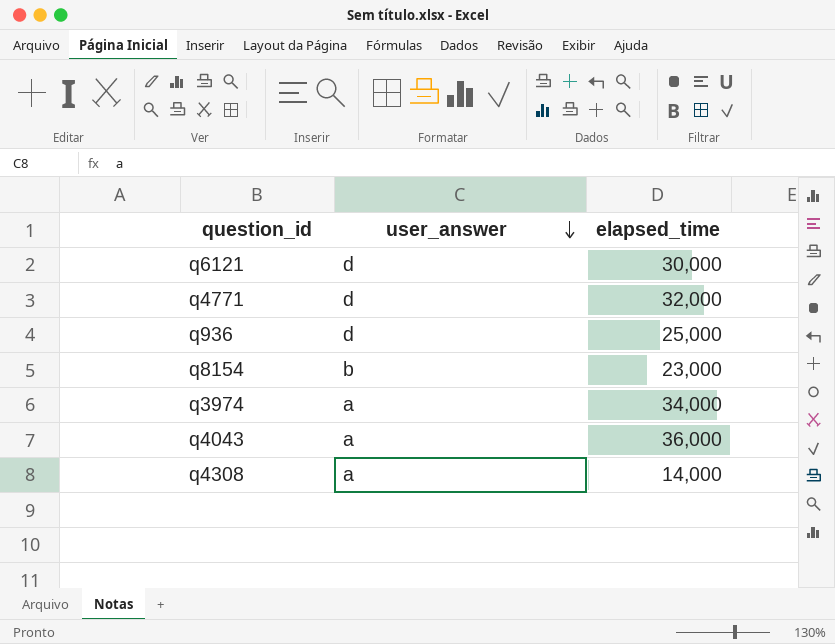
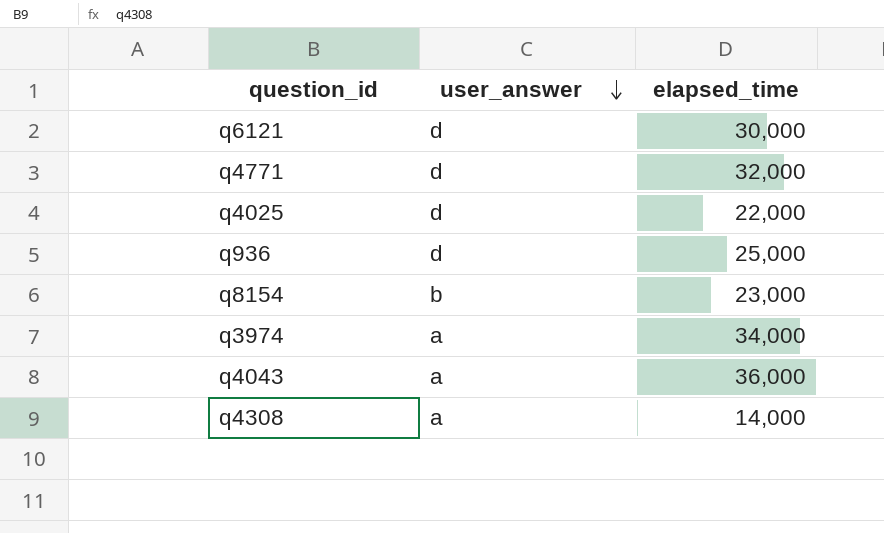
row q4025: none -> d | 22,000

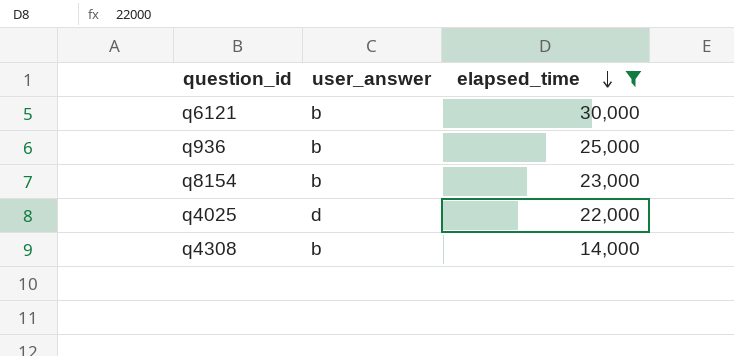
filter: none -> elapsed_time <= 30,000
row order: user_answer descending -> elapsed_time descending
q6121 | user_answer: d -> b
q936 | user_answer: d -> b
q4308 | user_answer: a -> b

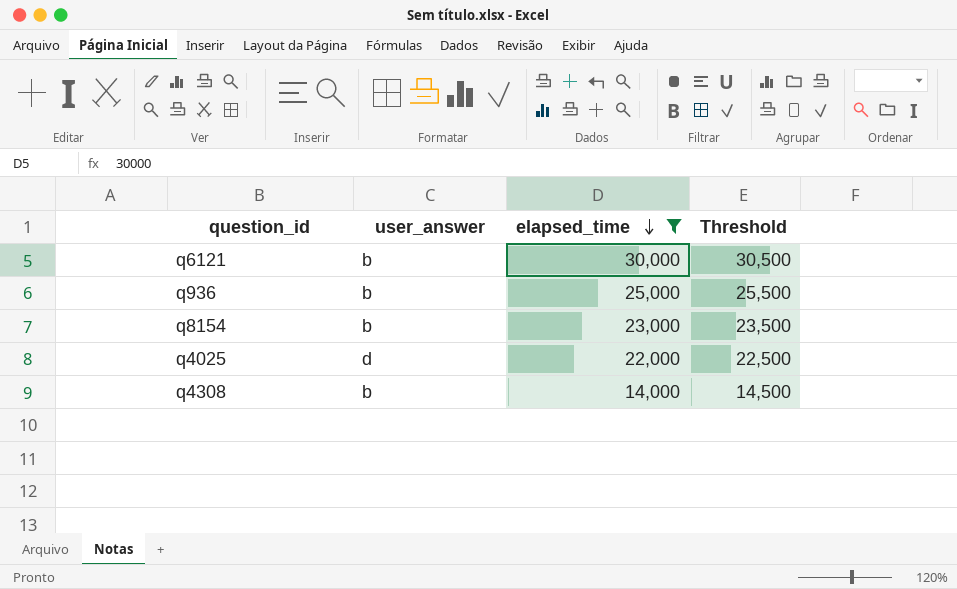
column Threshold | formula: none -> [elapsed_time] + 500

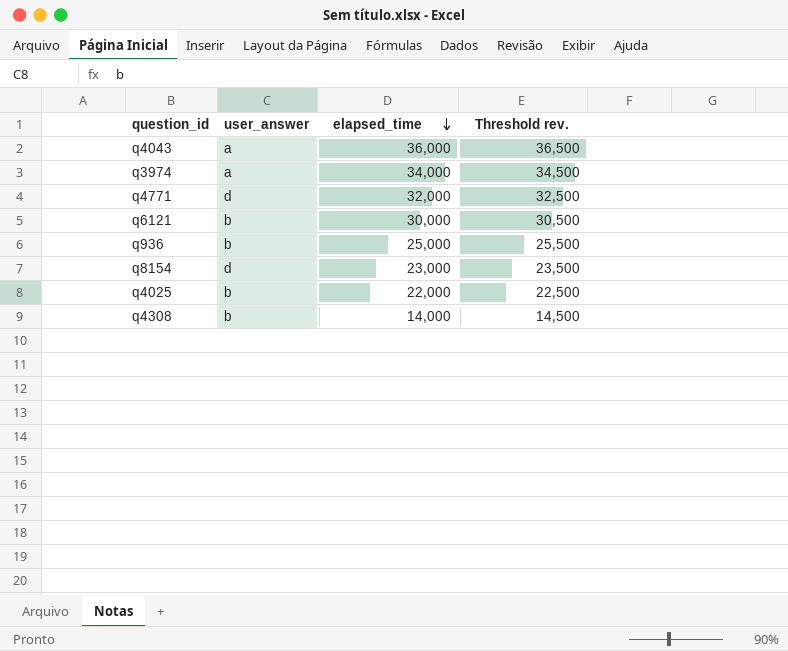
filter: elapsed_time <= 30,000 -> none
column name: Threshold -> Threshold rev.
q8154 | user_answer: b -> d
q4025 | user_answer: d -> b

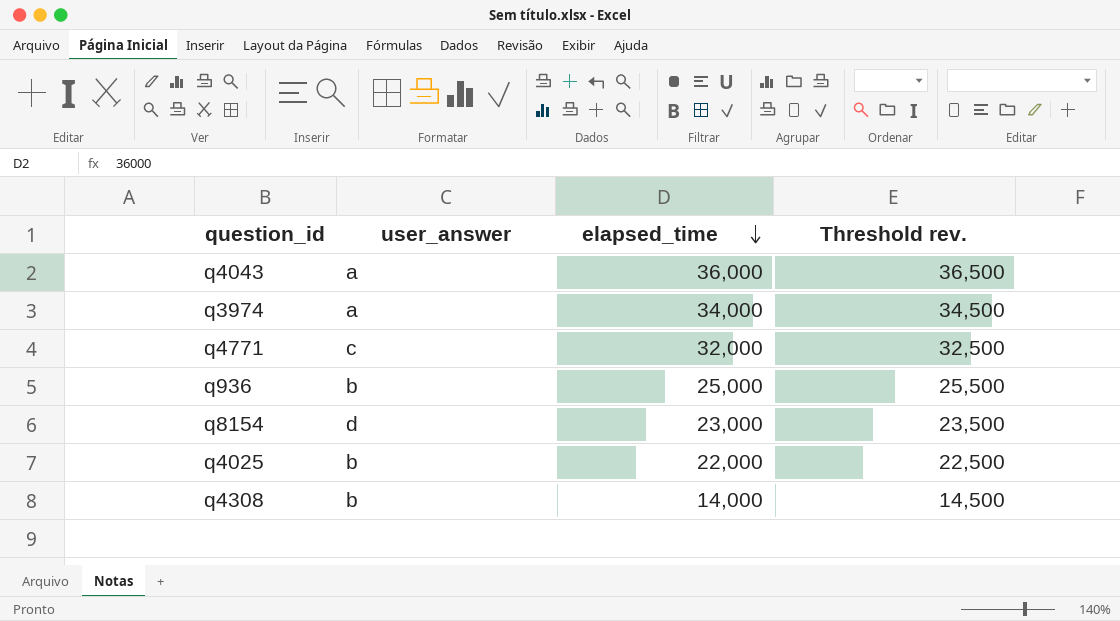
row q6121: b | 30,000 | 30,500 -> none
q4771 | user_answer: d -> c

